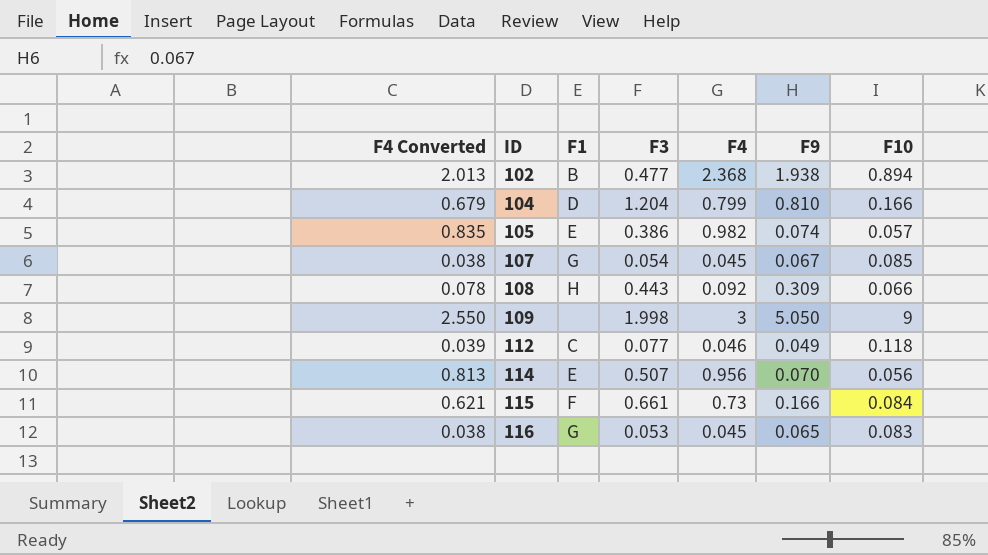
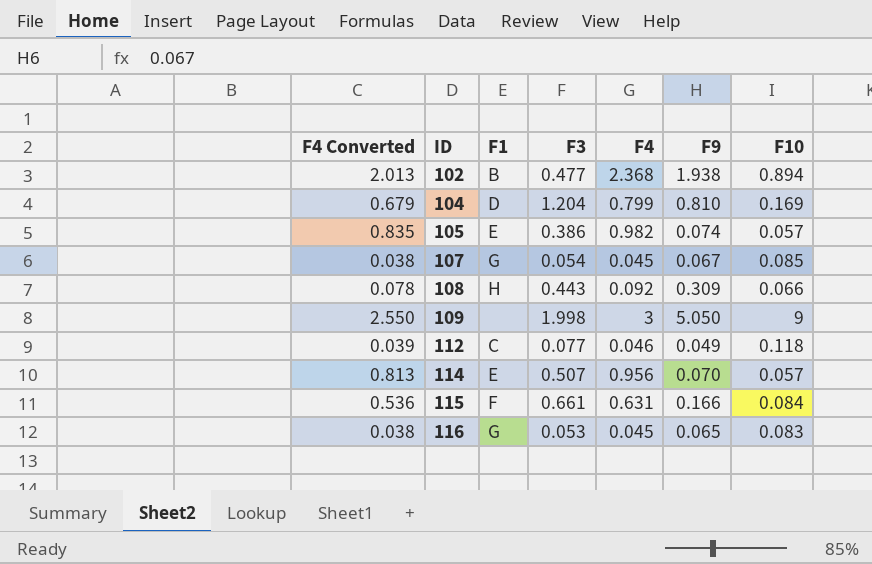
104 | F10: 0.166 -> 0.169
114 | F10: 0.056 -> 0.057
115 | F4 Converted: 0.621 -> 0.536
115 | F4: 0.73 -> 0.631

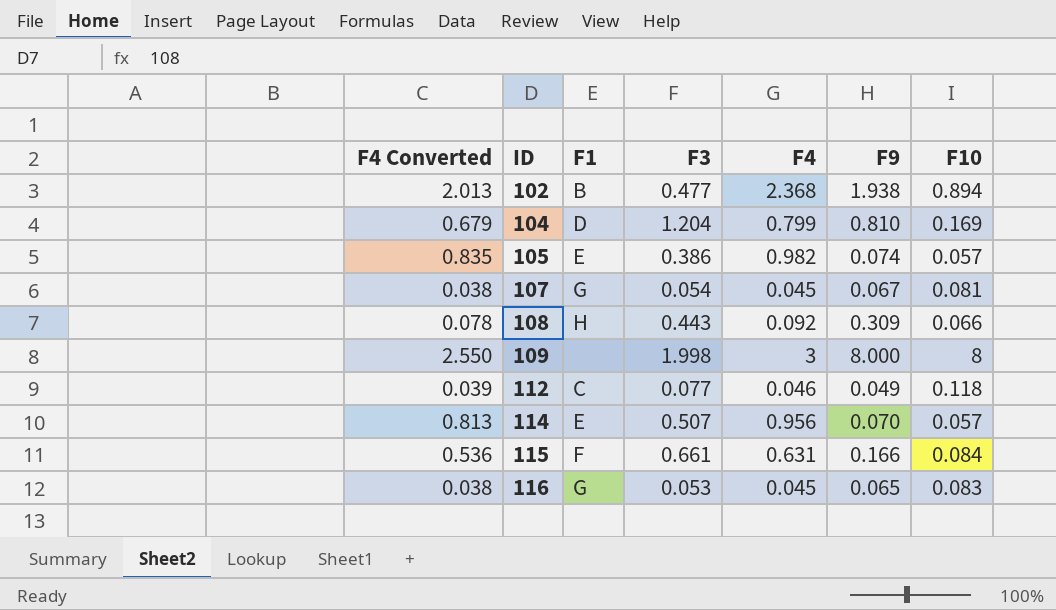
107 | F10: 0.085 -> 0.081
109 | F9: 5.050 -> 8.000
109 | F10: 9 -> 8

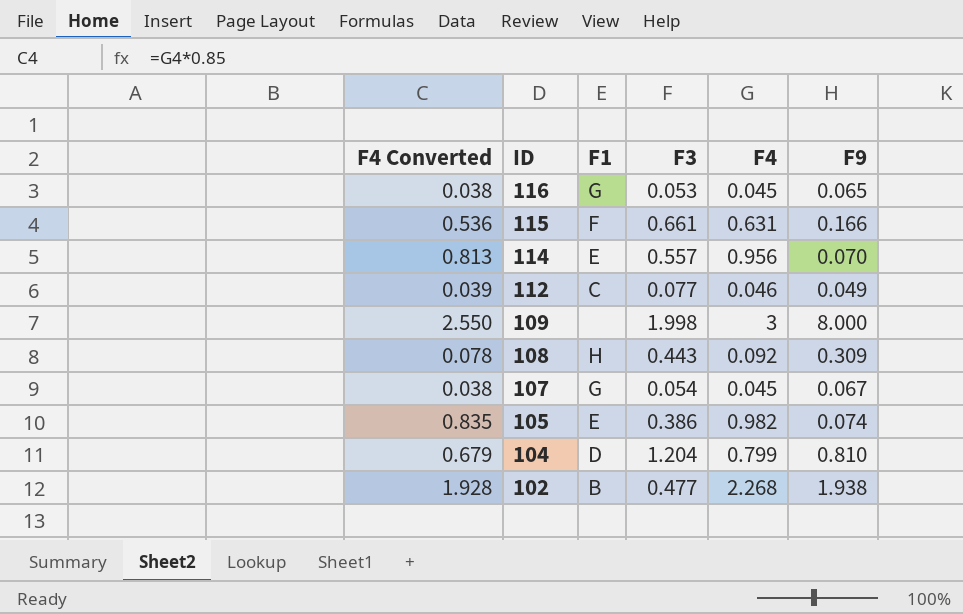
row order: ID ascending -> ID descending
column F10 | position: 7 -> none
114 | F3: 0.507 -> 0.557
102 | F4 Converted: 2.013 -> 1.928
102 | F4: 2.368 -> 2.268

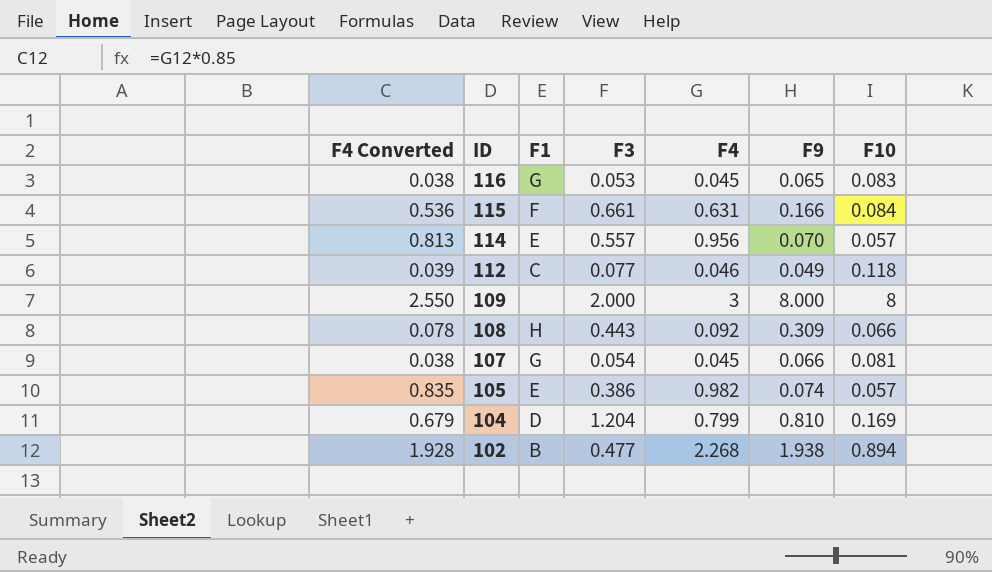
column F10 | position: none -> 7
109 | F3: 1.998 -> 2.000
107 | F9: 0.067 -> 0.066

